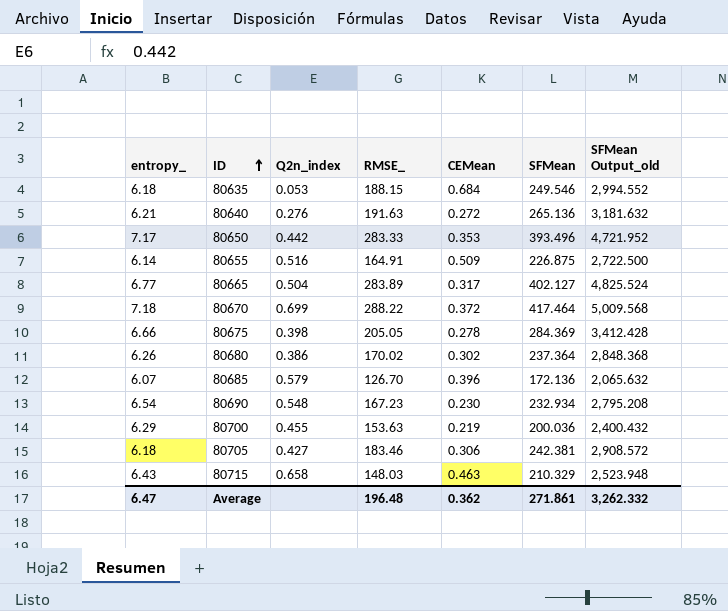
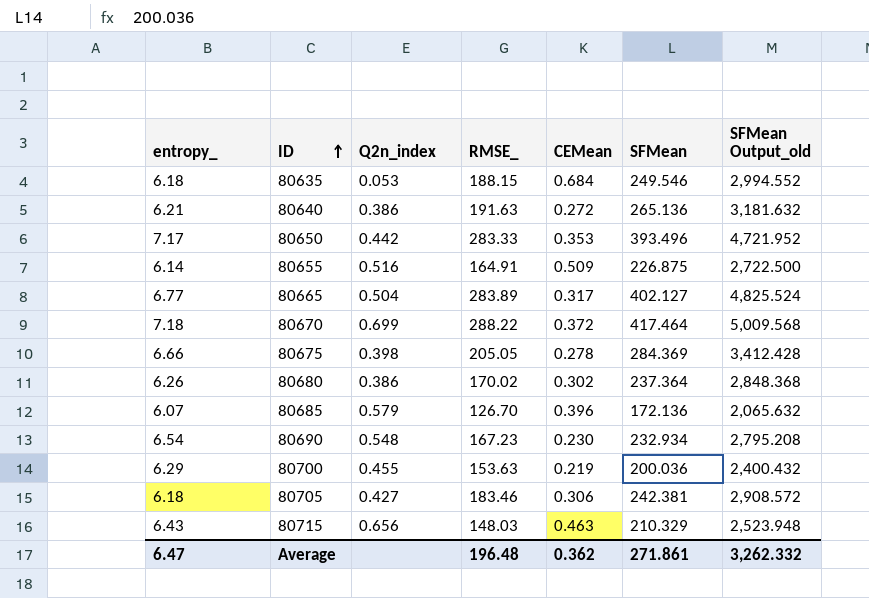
80640 | Q2n_index: 0.276 -> 0.386
80715 | Q2n_index: 0.658 -> 0.656

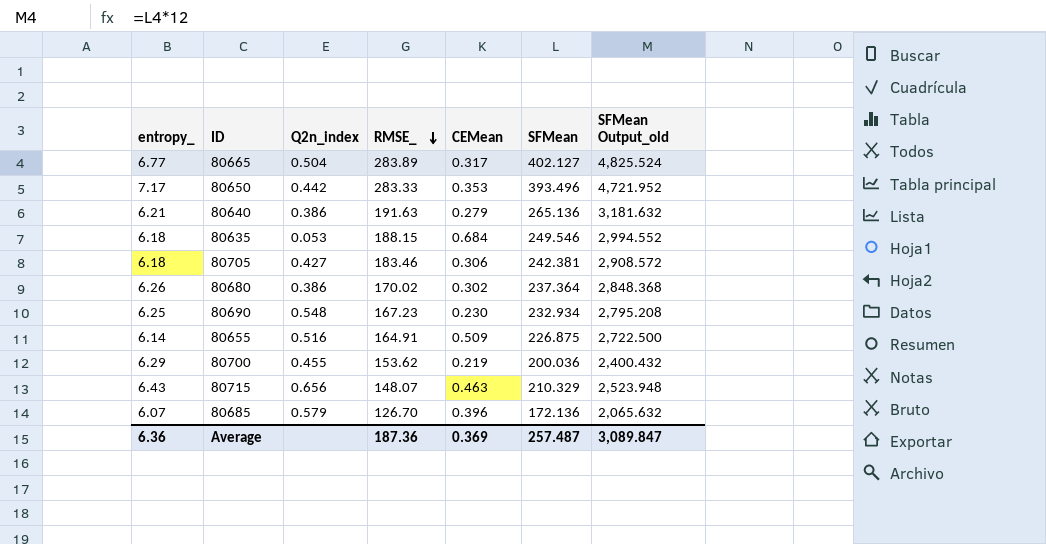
row order: ID ascending -> RMSE_ descending
row 80670: 7.18 | 0.699 | 288.22 | 0.372 | 417.464 | 5,009.568 -> none
row 80675: 6.66 | 0.398 | 205.05 | 0.278 | 284.369 | 3,412.428 -> none
80640 | CEMean: 0.272 -> 0.279
80690 | entropy_: 6.54 -> 6.25
80700 | RMSE_: 153.63 -> 153.62
80715 | RMSE_: 148.03 -> 148.07
Average | entropy_: 6.47 -> 6.36
Average | RMSE_: 196.48 -> 187.36
Average | CEMean: 0.362 -> 0.369
Average | SFMean: 271.861 -> 257.487
Average | SFMean Output_old: 3,262.332 -> 3,089.847

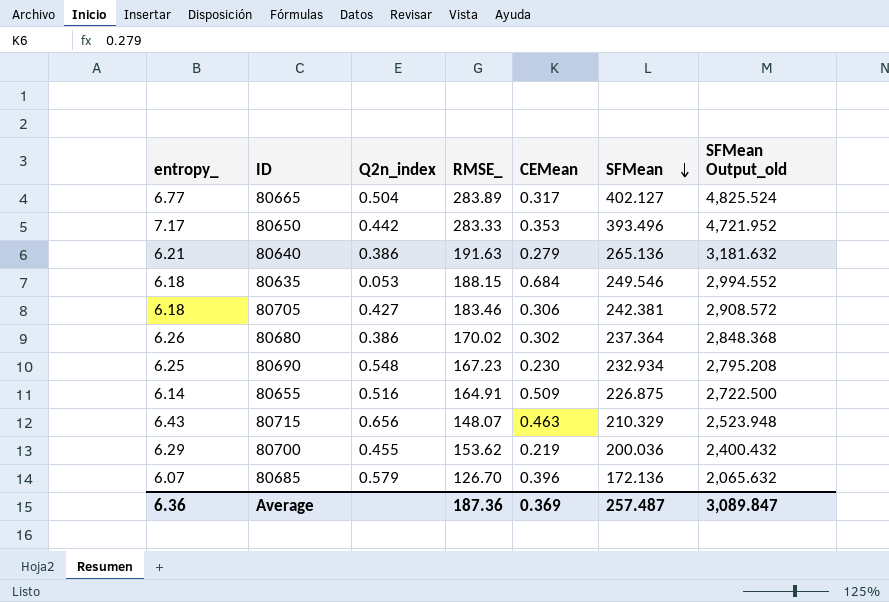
row order: RMSE_ descending -> SFMean descending

